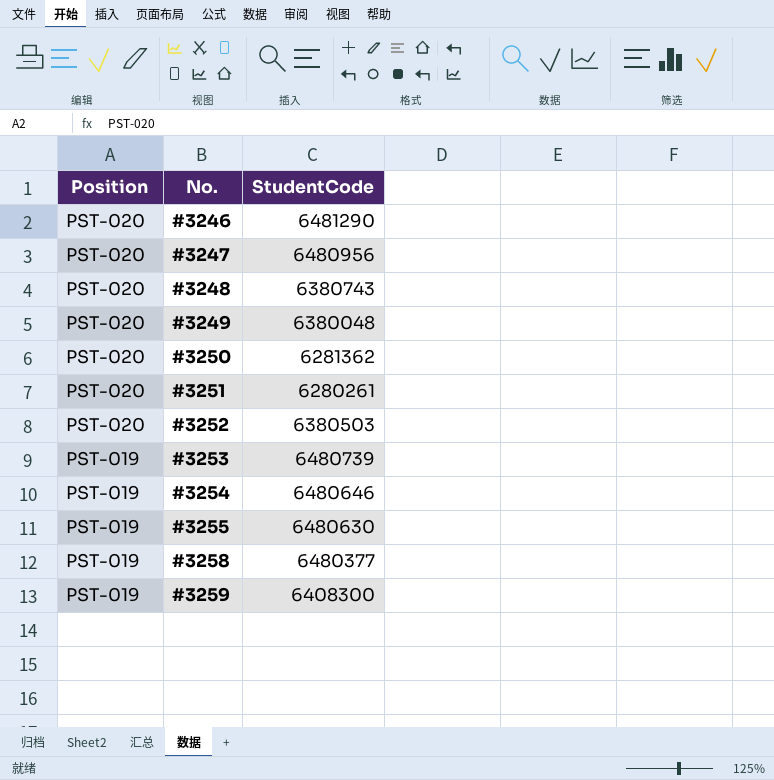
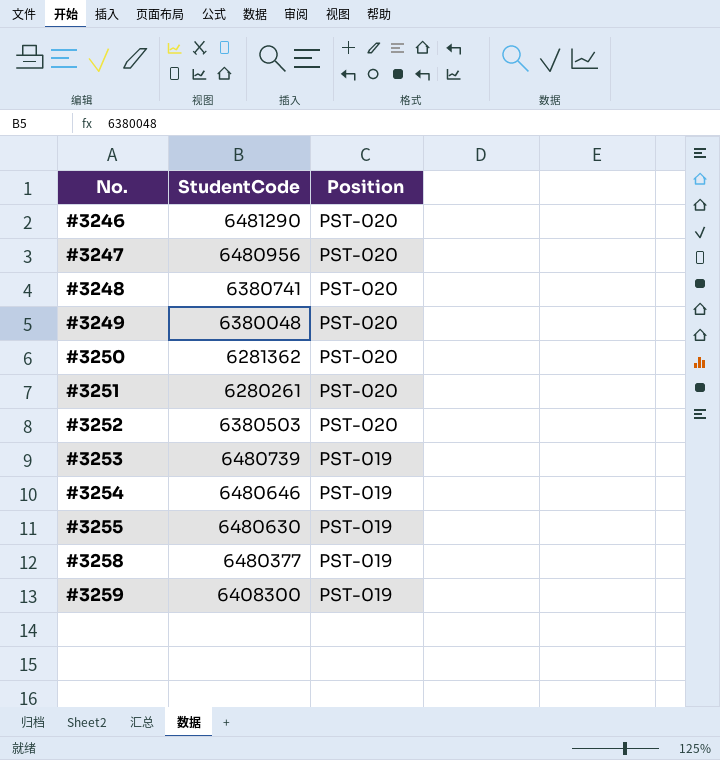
column Position | position: 1 -> 3
#3248 | StudentCode: 6380743 -> 6380741

